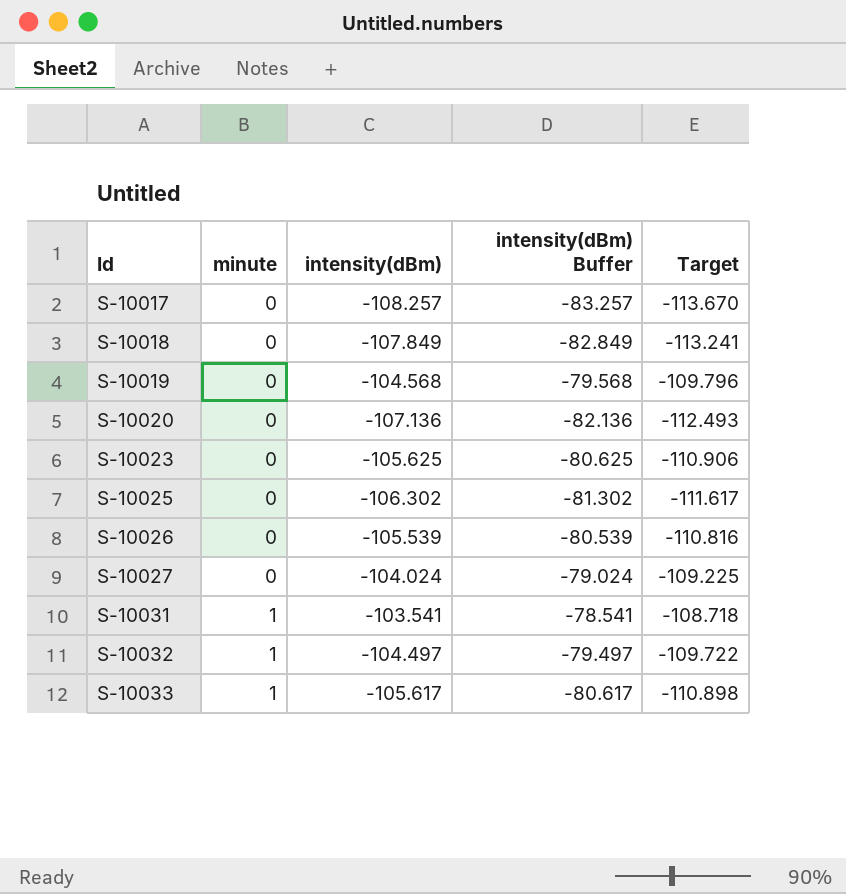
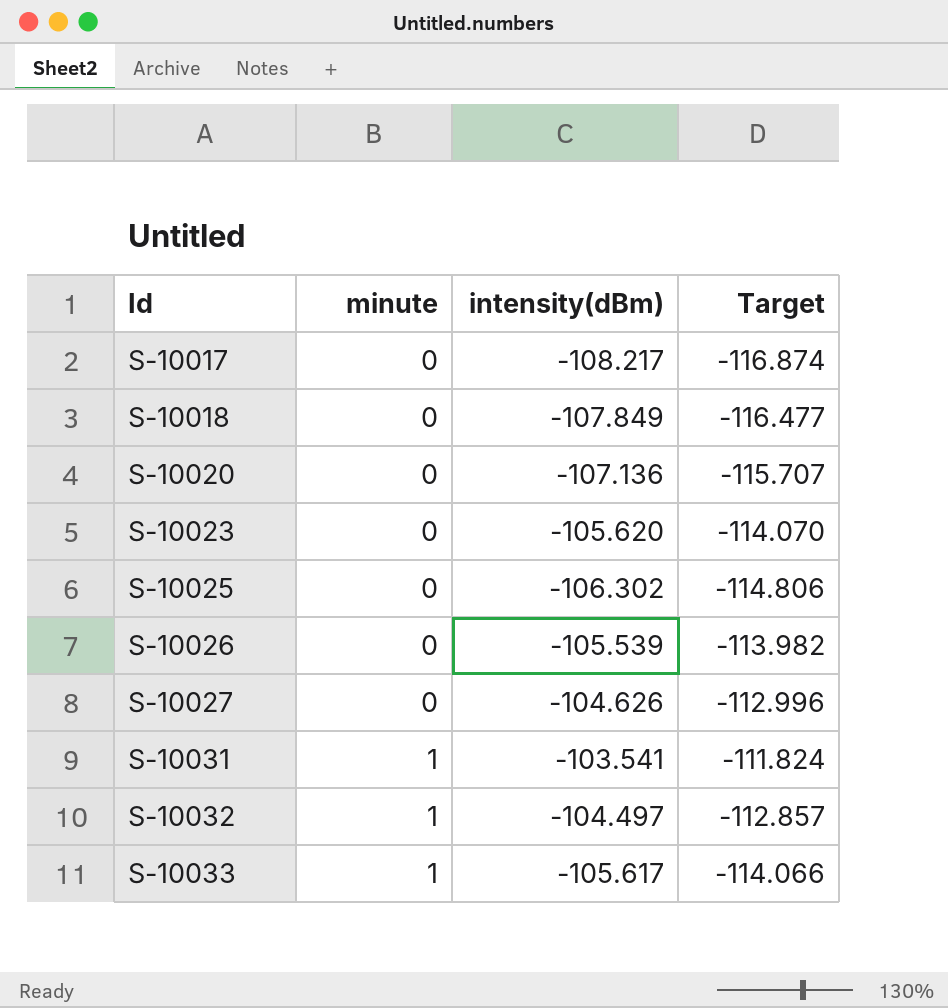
column intensity(dBm) Buffer | formula: [intensity(dBm)] + 25 -> none
column Target | formula: [intensity(dBm)] * 1.05 -> [intensity(dBm)] * 1.08
row S-10019: 0 | -104.568 | -79.568 | -109.796 -> none
S-10017 | intensity(dBm): -108.257 -> -108.217
S-10023 | intensity(dBm): -105.625 -> -105.620
S-10027 | intensity(dBm): -104.024 -> -104.626

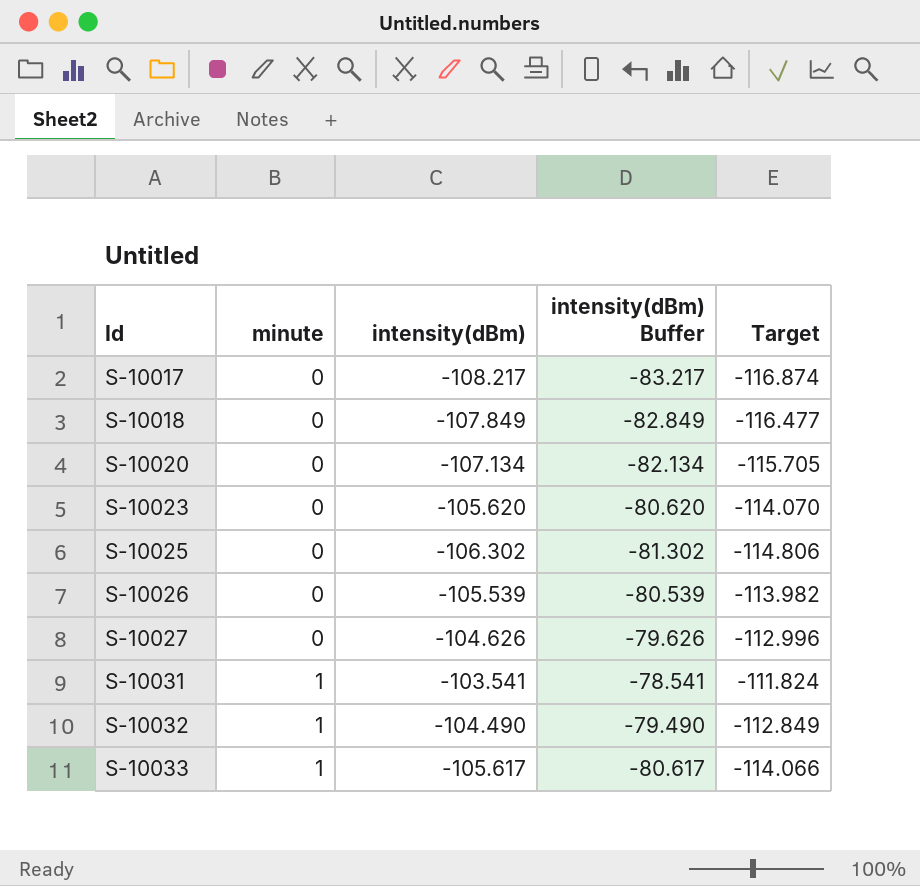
column intensity(dBm) Buffer | formula: none -> [intensity(dBm)] + 25
S-10020 | intensity(dBm): -107.136 -> -107.134
S-10020 | Target: -115.707 -> -115.705
S-10032 | intensity(dBm): -104.497 -> -104.490
S-10032 | Target: -112.857 -> -112.849

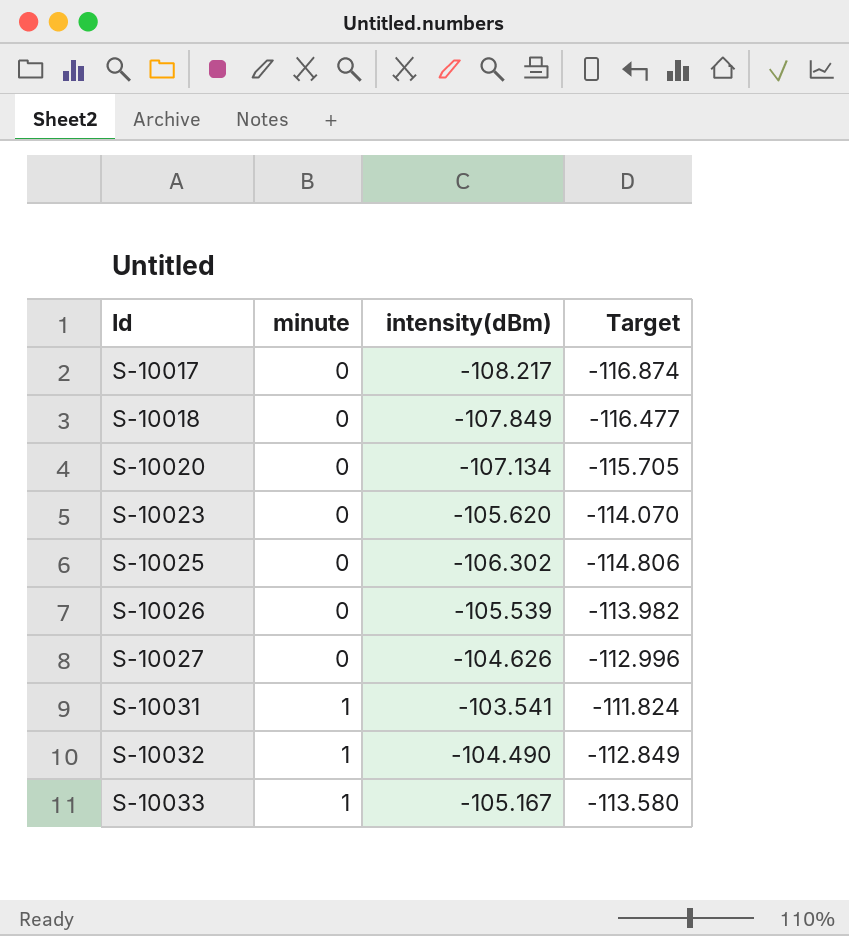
column intensity(dBm) Buffer | formula: [intensity(dBm)] + 25 -> none
S-10033 | intensity(dBm): -105.617 -> -105.167
S-10033 | Target: -114.066 -> -113.580

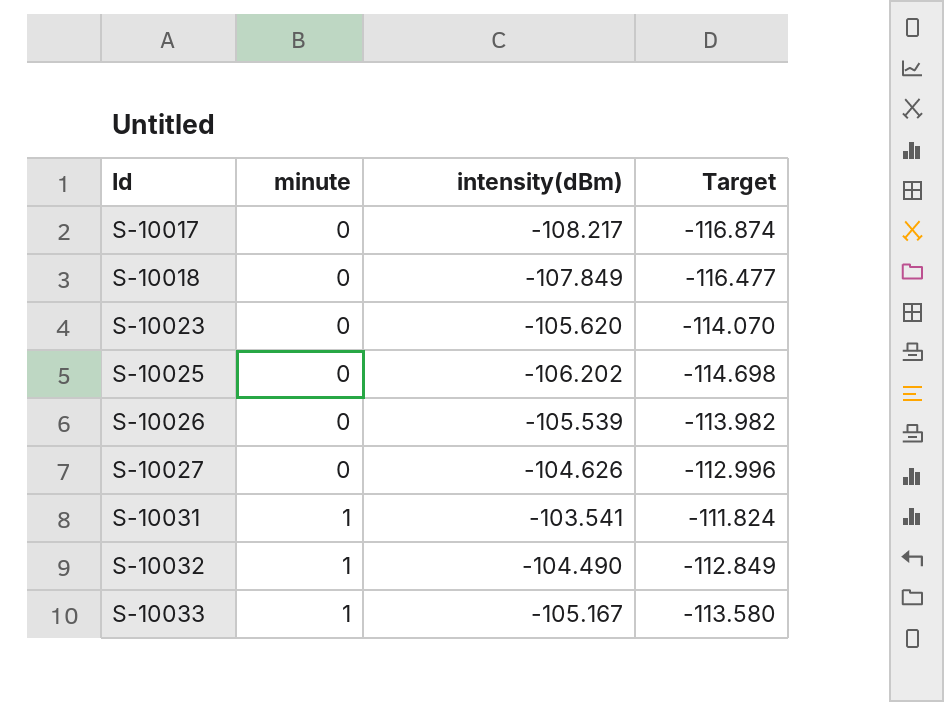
row S-10020: 0 | -107.134 | -115.705 -> none
S-10025 | intensity(dBm): -106.302 -> -106.202
S-10025 | Target: -114.806 -> -114.698

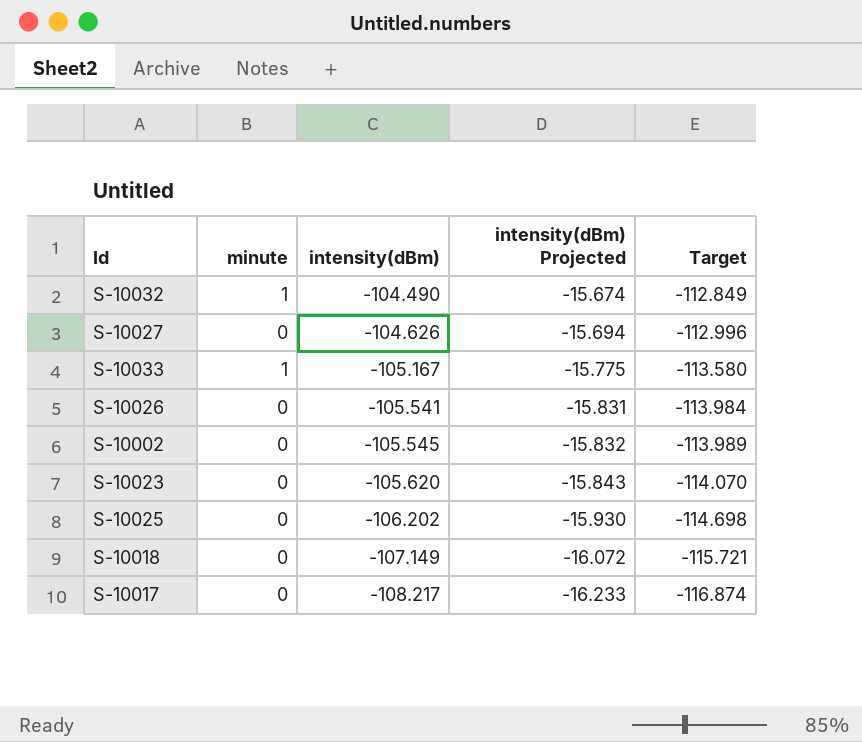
row order: Id ascending -> intensity(dBm) descending
column intensity(dBm) Projected | formula: none -> [intensity(dBm)] * 0.15
row S-10031: 1 | -103.541 | -111.824 -> none
S-10026 | intensity(dBm): -105.539 -> -105.541
S-10026 | Target: -113.982 -> -113.984
row S-10002: none -> 0 | -105.545 | -15.832 | -113.989
S-10018 | intensity(dBm): -107.849 -> -107.149
S-10018 | Target: -116.477 -> -115.721

